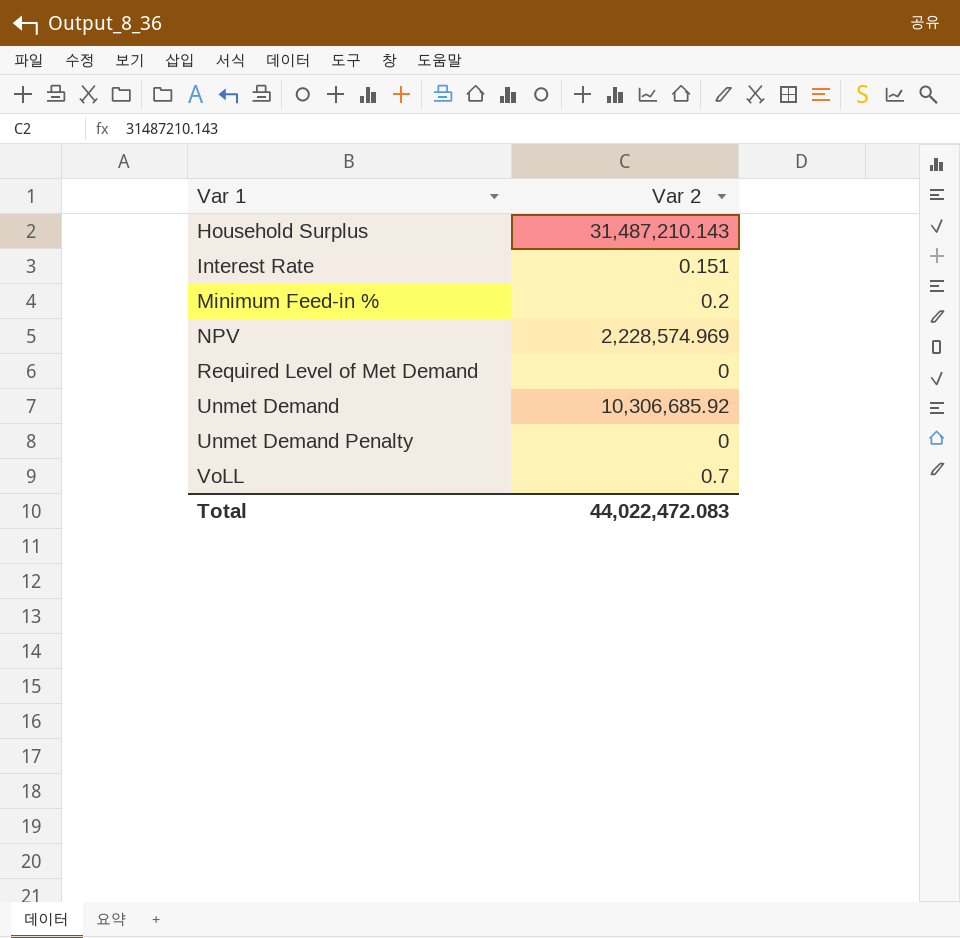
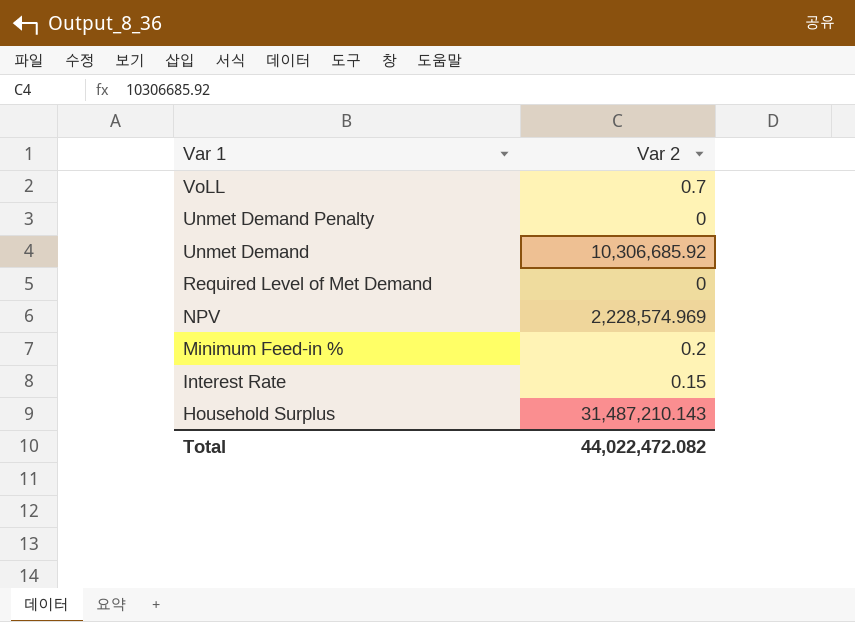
row order: Var 1 ascending -> Var 1 descending
Interest Rate | Var 2: 0.151 -> 0.15
Total | Var 2: 44,022,472.083 -> 44,022,472.082

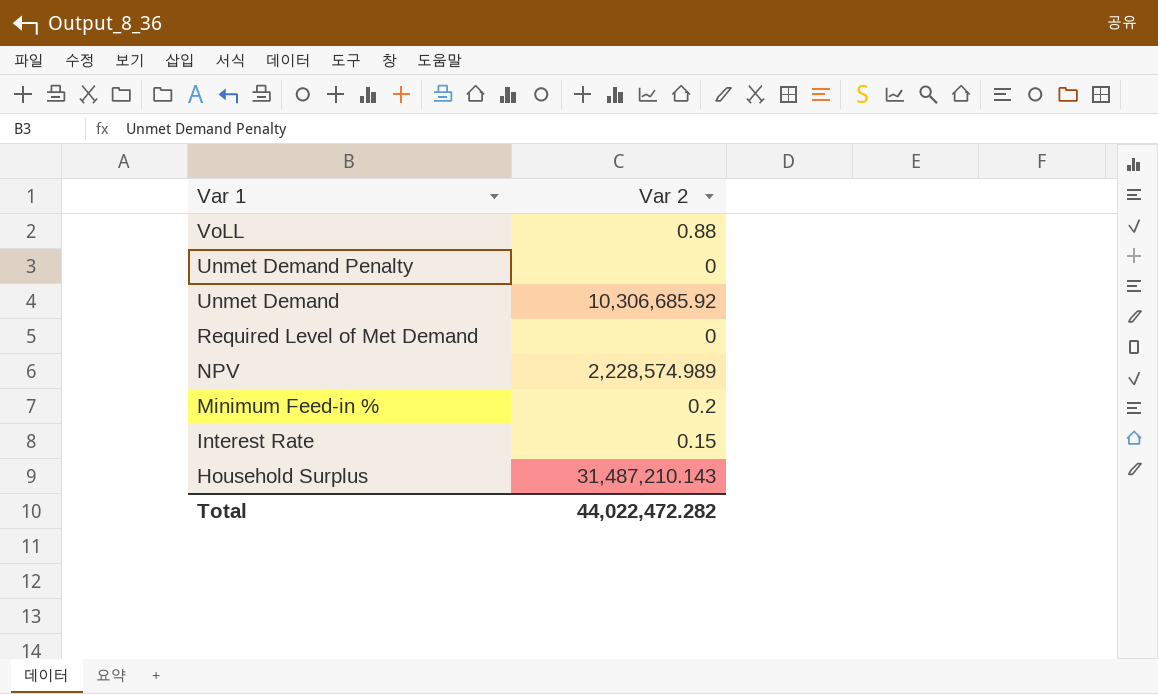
VoLL | Var 2: 0.7 -> 0.88
NPV | Var 2: 2,228,574.969 -> 2,228,574.989
Total | Var 2: 44,022,472.082 -> 44,022,472.282

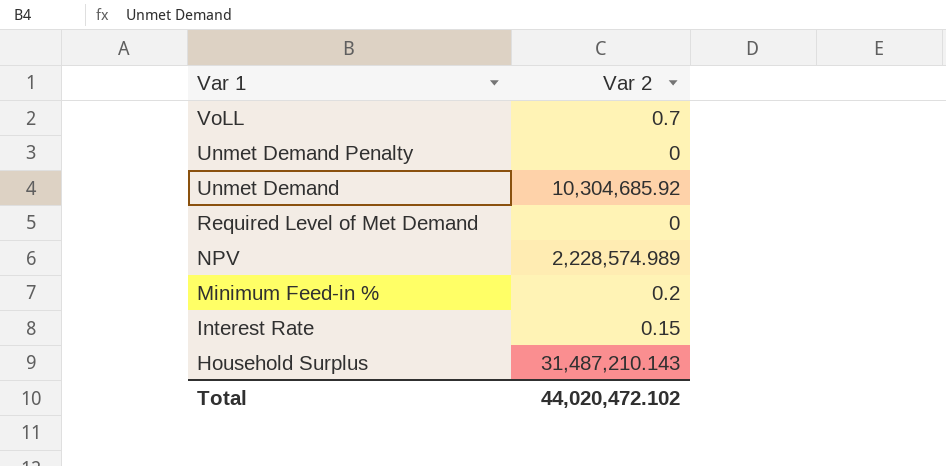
VoLL | Var 2: 0.88 -> 0.7
Unmet Demand | Var 2: 10,306,685.92 -> 10,304,685.92
Total | Var 2: 44,022,472.282 -> 44,020,472.102

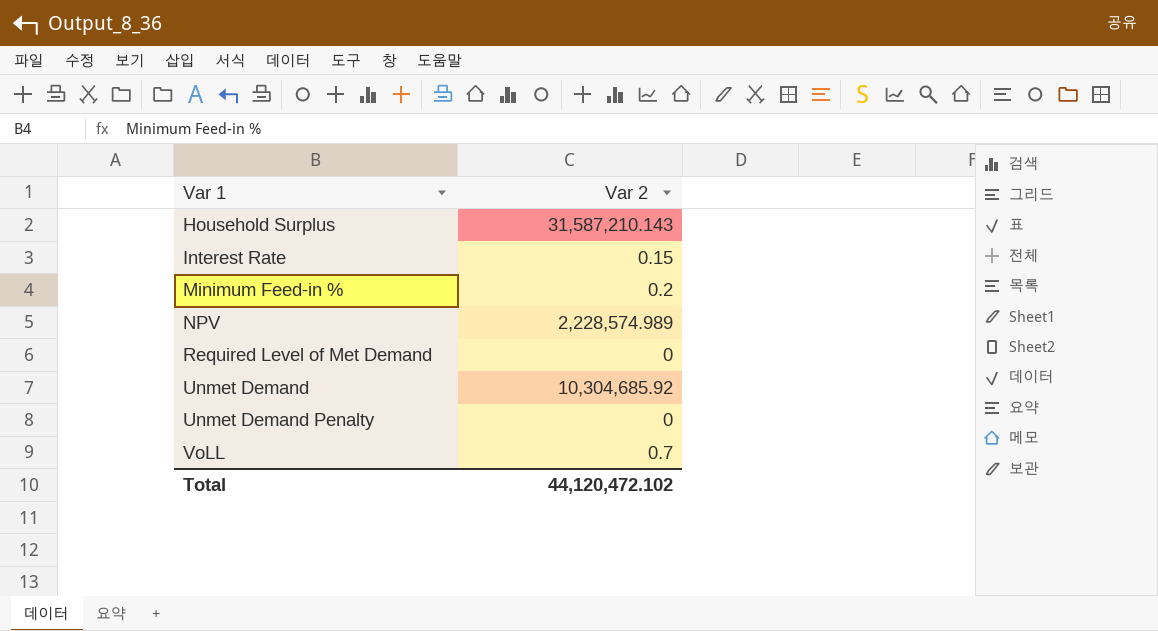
row order: Var 1 descending -> Var 1 ascending
Household Surplus | Var 2: 31,487,210.143 -> 31,587,210.143
Total | Var 2: 44,020,472.102 -> 44,120,472.102

